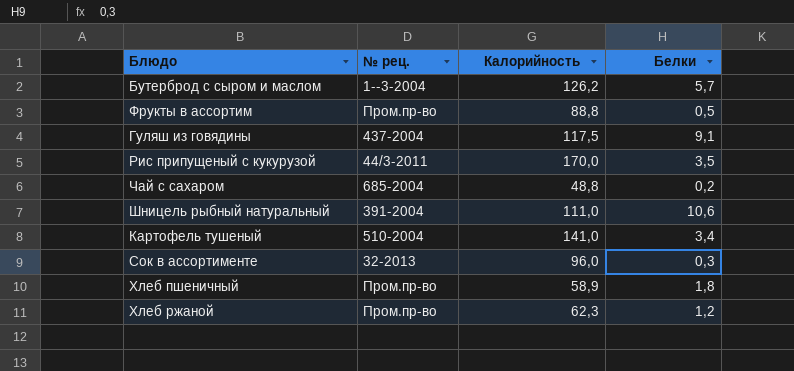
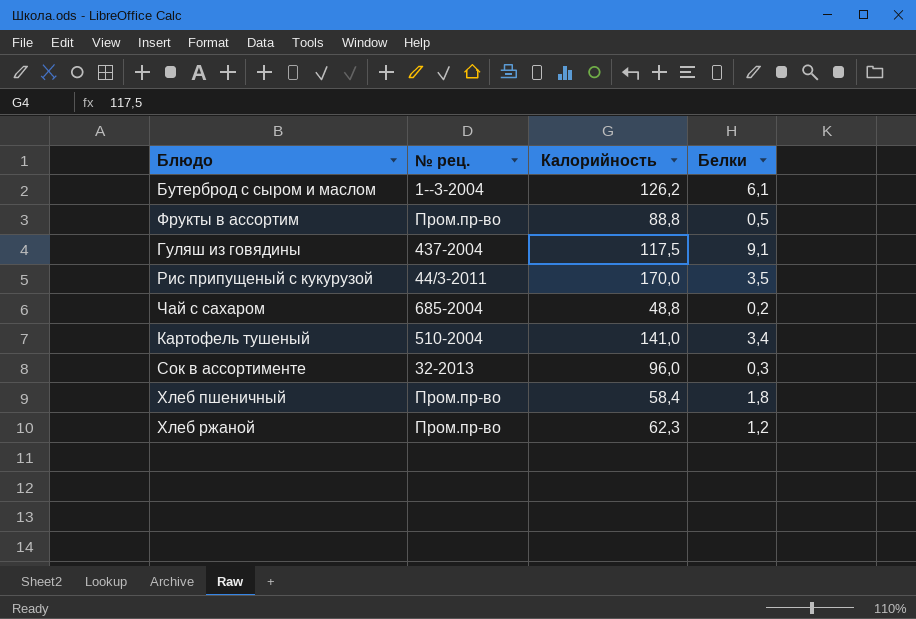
row Шницель рыбный натуральный: 391-2004 | 111,0 | 10,6 -> none
Бутерброд с сыром и маслом | Белки: 5,7 -> 6,1
Хлеб пшеничный | Калорийность: 58,9 -> 58,4

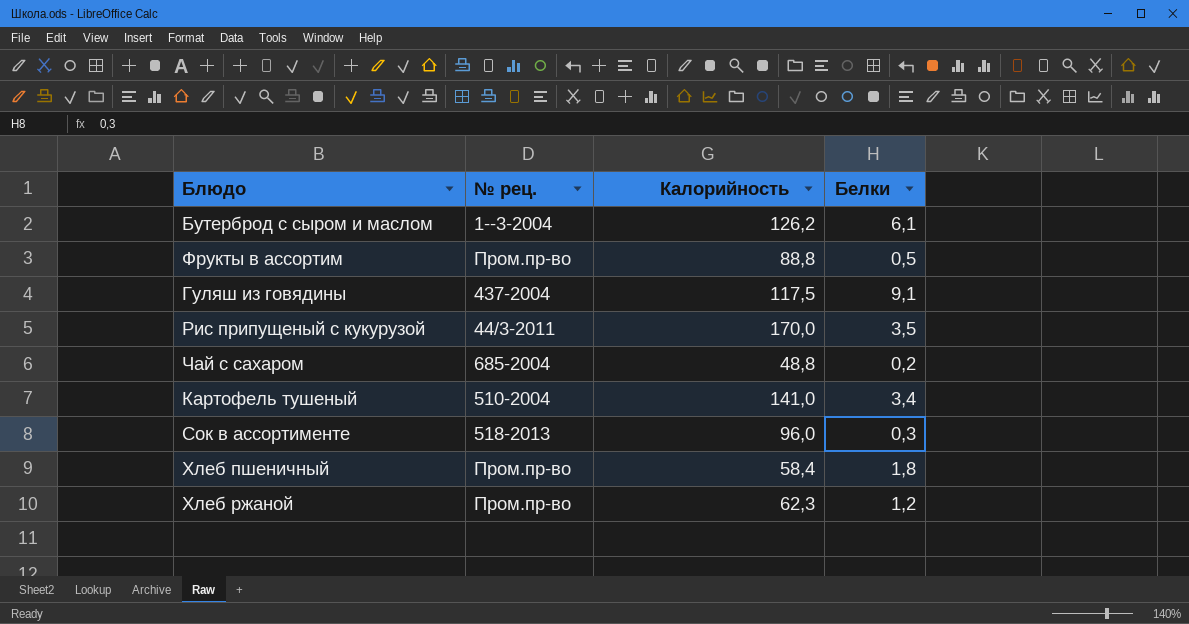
Сок в ассортименте | № рец.: 32-2013 -> 518-2013

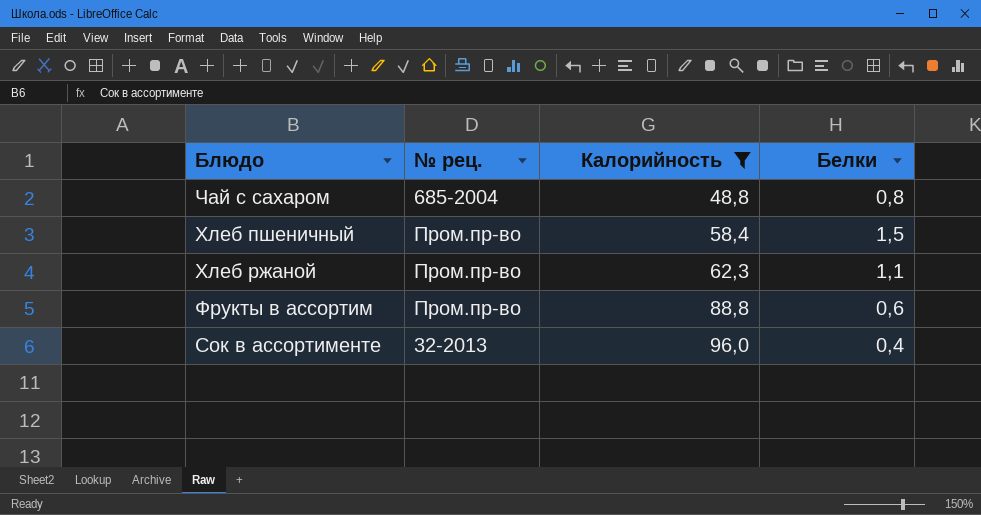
filter: none -> Калорийность <= 96,0
row order: none -> Калорийность ascending
Чай с сахаром | Белки: 0,2 -> 0,8
Хлеб пшеничный | Белки: 1,8 -> 1,5
Хлеб ржаной | Белки: 1,2 -> 1,1
Фрукты в ассортим | Белки: 0,5 -> 0,6
Сок в ассортименте | № рец.: 518-2013 -> 32-2013
Сок в ассортименте | Белки: 0,3 -> 0,4

